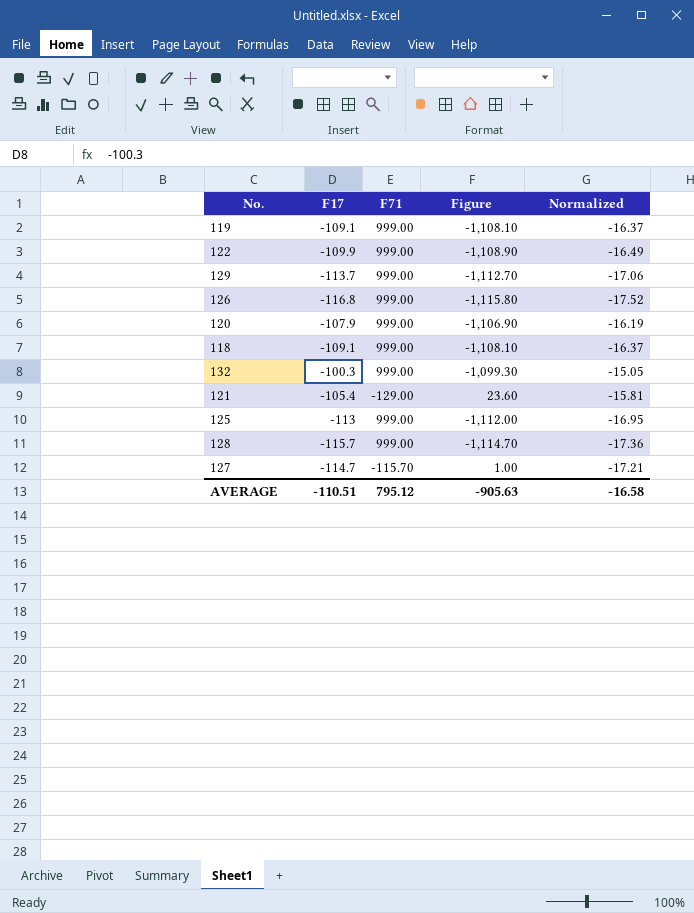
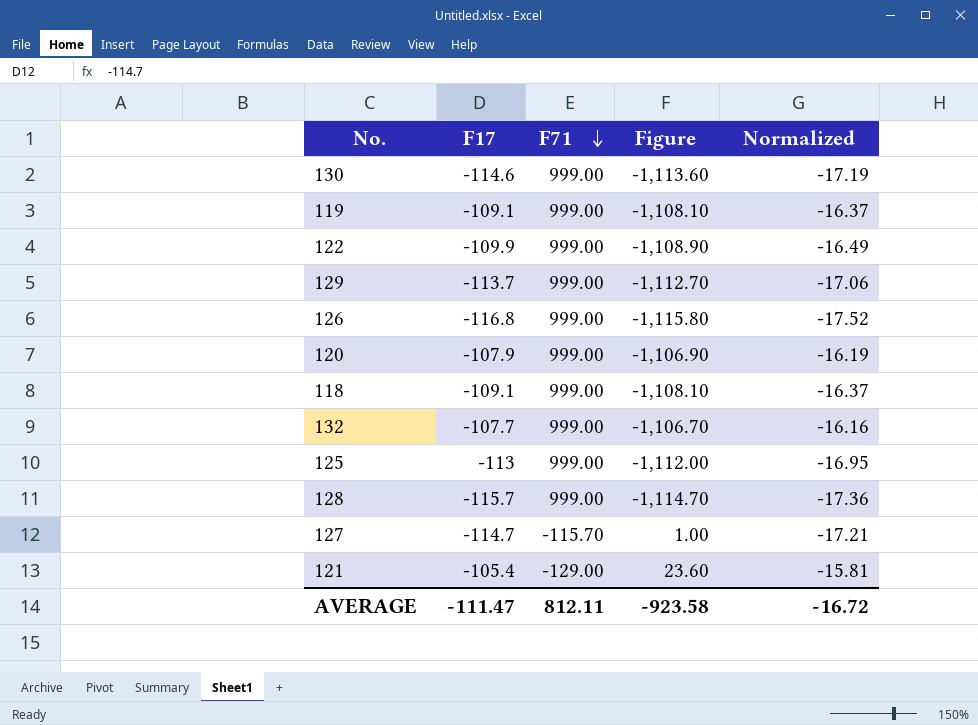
row order: none -> F71 descending
row 130: none -> -114.6 | 999.00 | -1,113.60 | -17.19
132 | F17: -100.3 -> -107.7
132 | Figure: -1,099.30 -> -1,106.70
132 | Normalized: -15.05 -> -16.16
AVERAGE | F17: -110.51 -> -111.47
AVERAGE | F71: 795.12 -> 812.11
AVERAGE | Figure: -905.63 -> -923.58
AVERAGE | Normalized: -16.58 -> -16.72

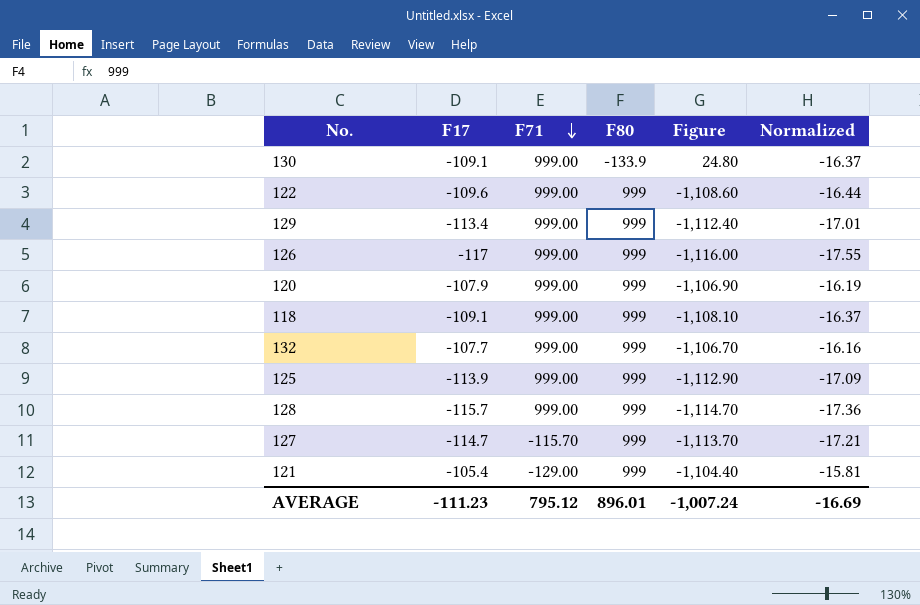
column F80 | position: none -> 4
column Figure | formula: [F17] - [F71] -> [F17] - [F80]
row 119: -109.1 | 999.00 | -1,108.10 | -16.37 -> none
130 | F17: -114.6 -> -109.1
130 | Normalized: -17.19 -> -16.37
122 | F17: -109.9 -> -109.6
122 | Normalized: -16.49 -> -16.44
129 | F17: -113.7 -> -113.4
129 | Normalized: -17.06 -> -17.01
126 | F17: -116.8 -> -117
126 | Normalized: -17.52 -> -17.55
125 | F17: -113 -> -113.9
125 | Normalized: -16.95 -> -17.09
AVERAGE | F17: -111.47 -> -111.23
AVERAGE | F71: 812.11 -> 795.12
AVERAGE | Figure: -923.58 -> -1,007.24
AVERAGE | Normalized: -16.72 -> -16.69

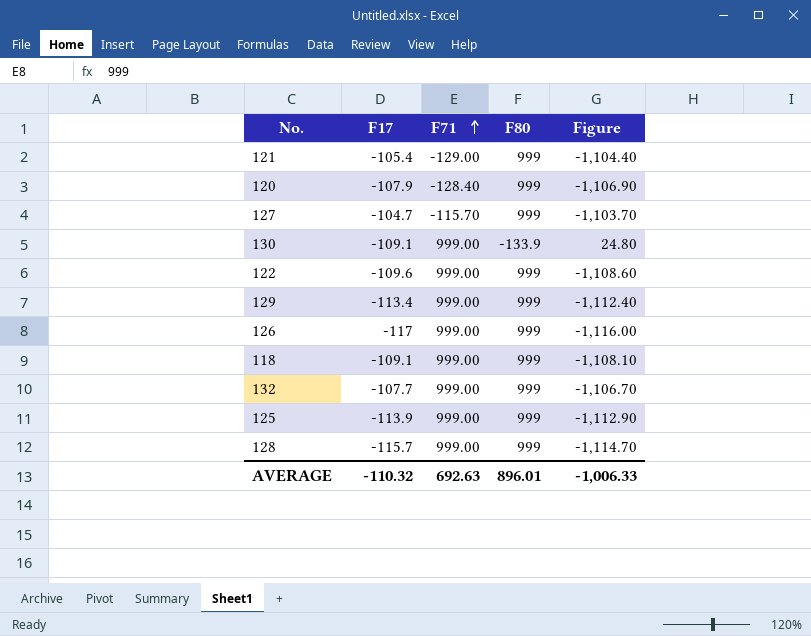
row order: F71 descending -> F71 ascending
column Normalized | formula: [F17] * 0.15 -> none
120 | F71: 999.00 -> -128.40
127 | F17: -114.7 -> -104.7
127 | Figure: -1,113.70 -> -1,103.70
AVERAGE | F17: -111.23 -> -110.32
AVERAGE | F71: 795.12 -> 692.63
AVERAGE | Figure: -1,007.24 -> -1,006.33

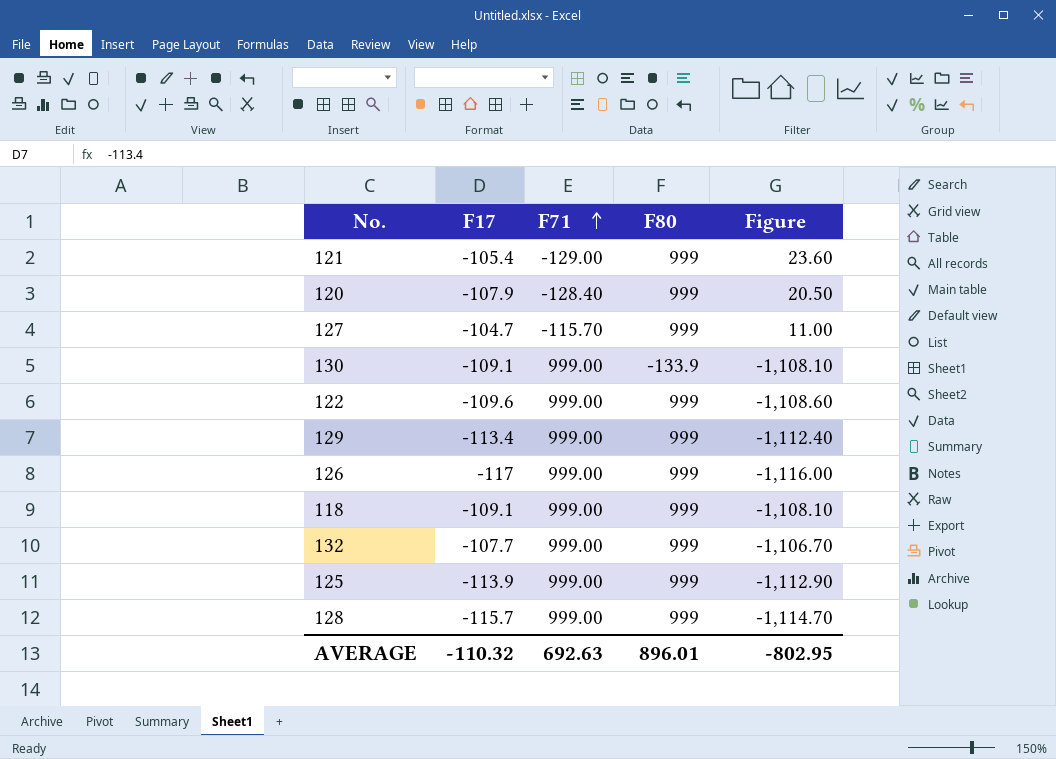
column Figure | formula: [F17] - [F80] -> [F17] - [F71]
AVERAGE | Figure: -1,006.33 -> -802.95

